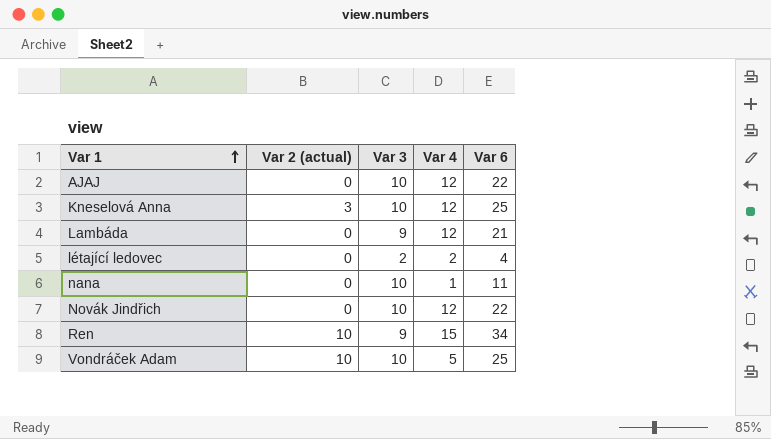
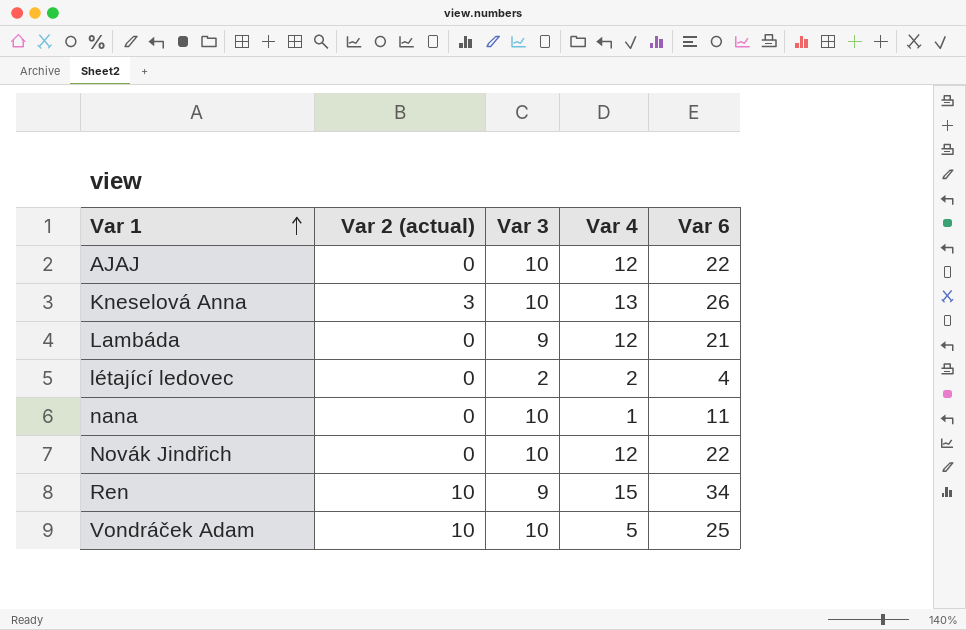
Kneselová Anna | Var 4: 12 -> 13
Kneselová Anna | Var 6: 25 -> 26

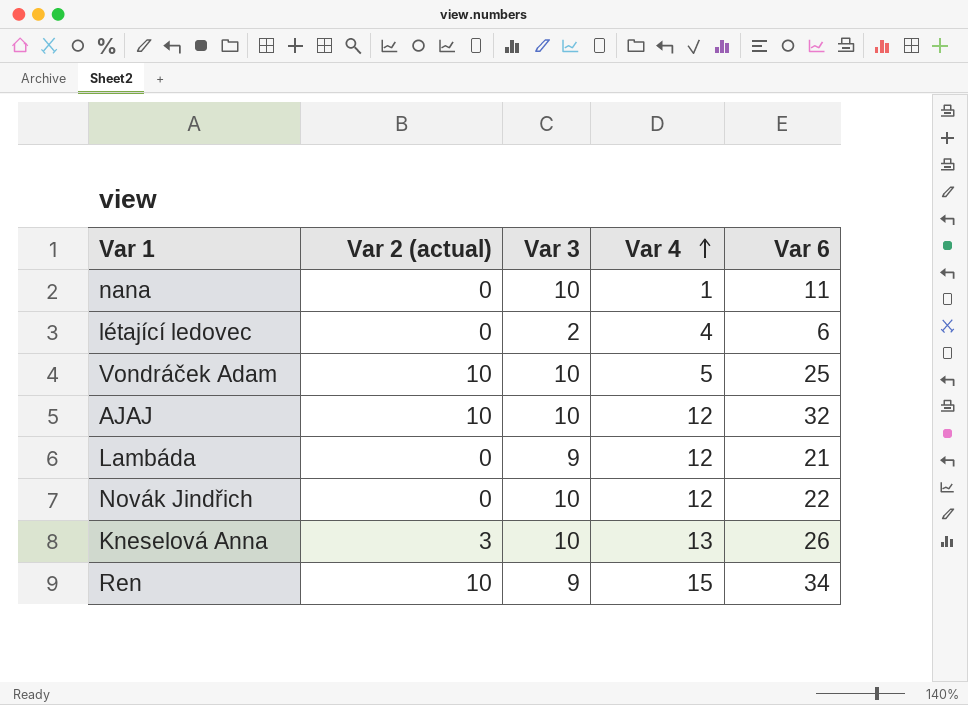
row order: Var 1 ascending -> Var 4 ascending
létající ledovec | Var 4: 2 -> 4
létající ledovec | Var 6: 4 -> 6
AJAJ | Var 2 (actual): 0 -> 10
AJAJ | Var 6: 22 -> 32

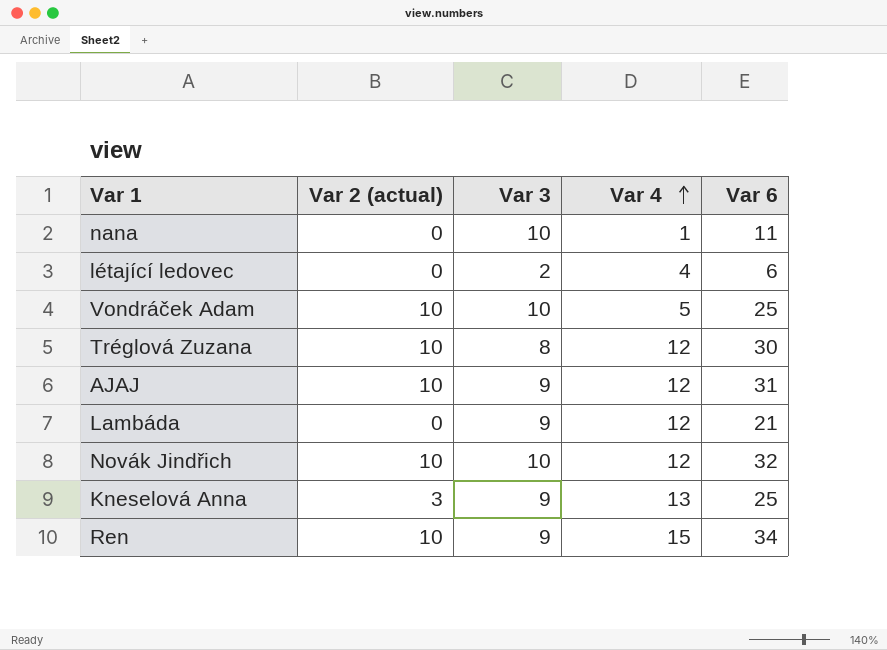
row Tréglová Zuzana: none -> 10 | 8 | 12 | 30
AJAJ | Var 3: 10 -> 9
AJAJ | Var 6: 32 -> 31
Novák Jindřich | Var 2 (actual): 0 -> 10
Novák Jindřich | Var 6: 22 -> 32
Kneselová Anna | Var 3: 10 -> 9
Kneselová Anna | Var 6: 26 -> 25

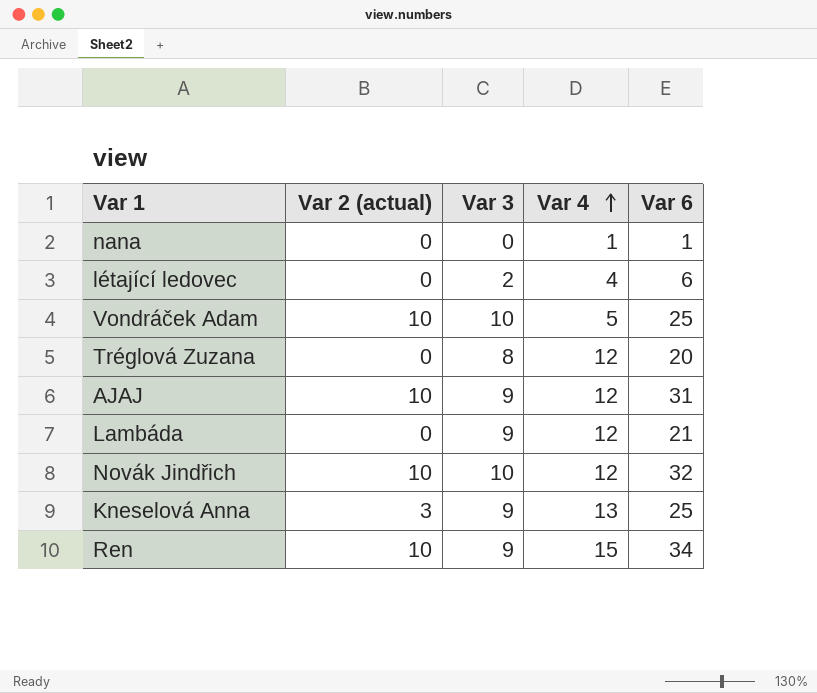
nana | Var 3: 10 -> 0
nana | Var 6: 11 -> 1
Tréglová Zuzana | Var 2 (actual): 10 -> 0
Tréglová Zuzana | Var 6: 30 -> 20

